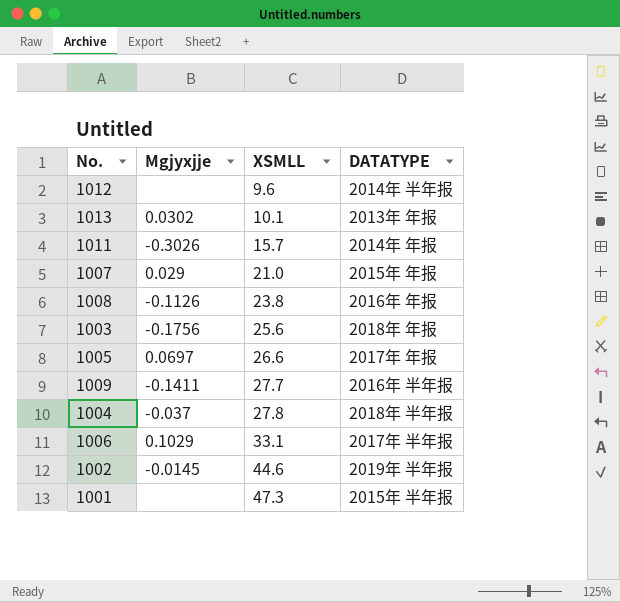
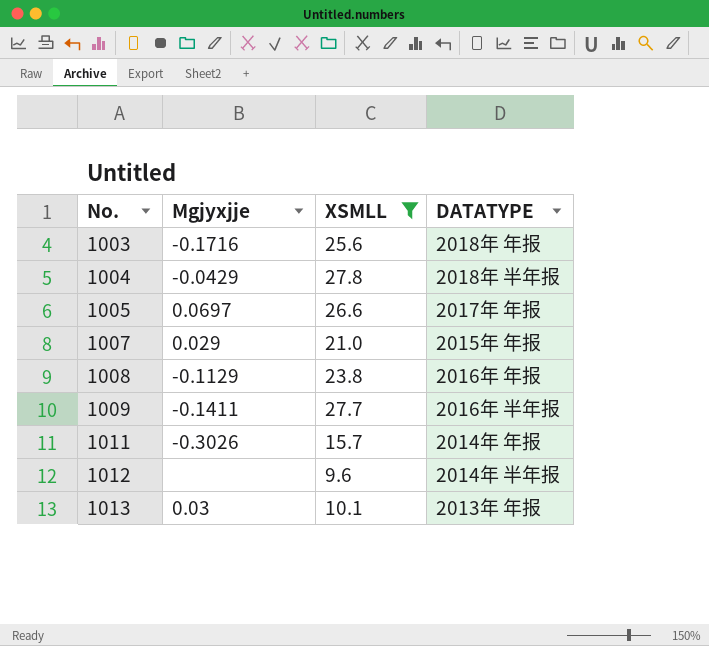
filter: none -> XSMLL <= 27.8
row order: XSMLL ascending -> No. ascending
1003 | Mgjyxjje: -0.1756 -> -0.1716
1004 | Mgjyxjje: -0.037 -> -0.0429
1008 | Mgjyxjje: -0.1126 -> -0.1129
1013 | Mgjyxjje: 0.0302 -> 0.03

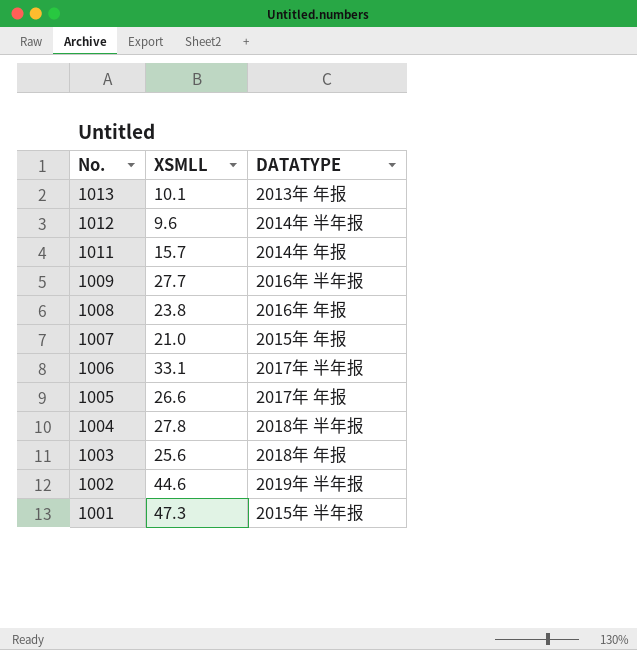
filter: XSMLL <= 27.8 -> none
row order: No. ascending -> No. descending
column Mgjyxjje | position: 2 -> none

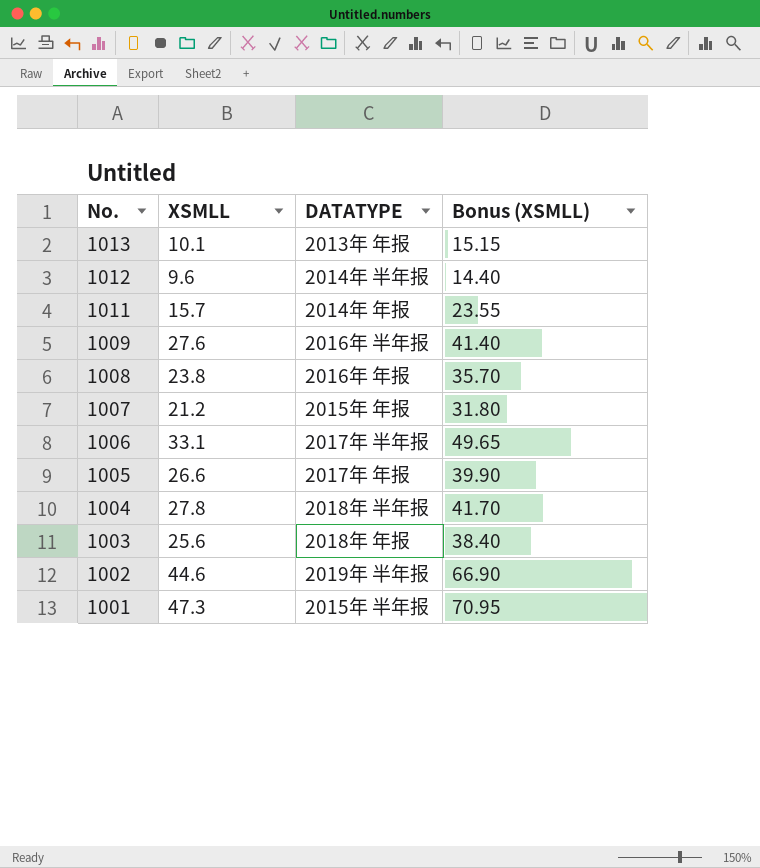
column Bonus (XSMLL) | formula: none -> [XSMLL] * 1.5
1009 | XSMLL: 27.7 -> 27.6
1007 | XSMLL: 21.0 -> 21.2

